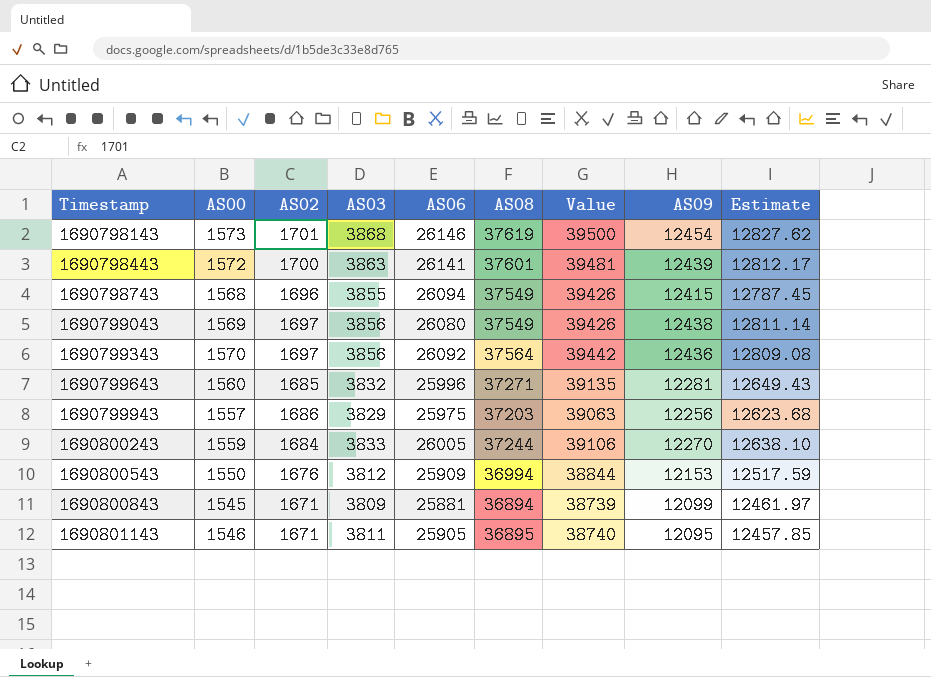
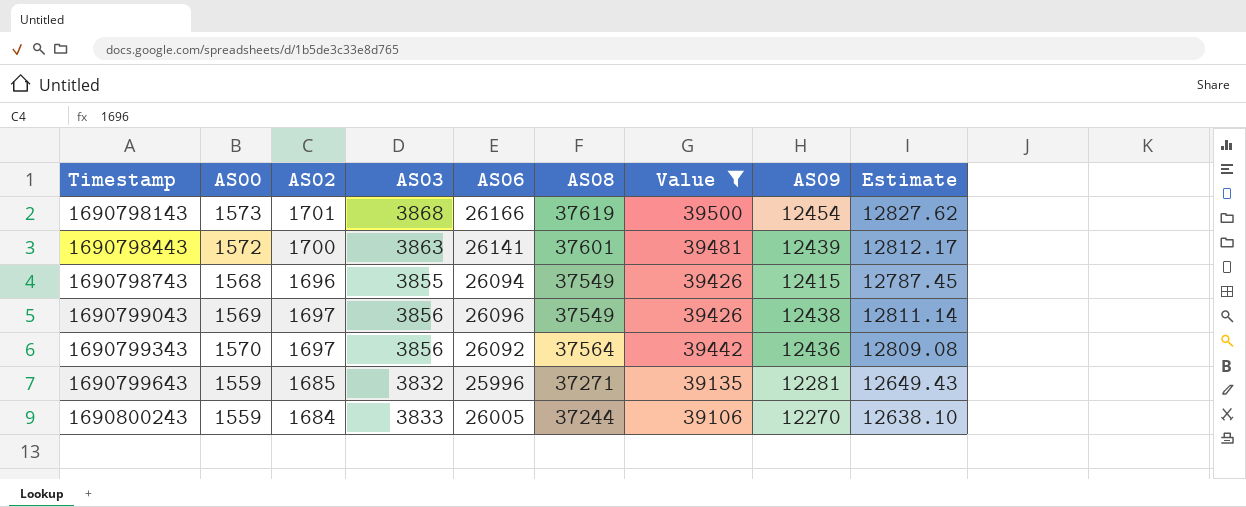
filter: none -> Value >= 39106
1690798143 | AS06: 26146 -> 26166
1690799043 | AS06: 26080 -> 26096
1690799643 | AS00: 1560 -> 1559

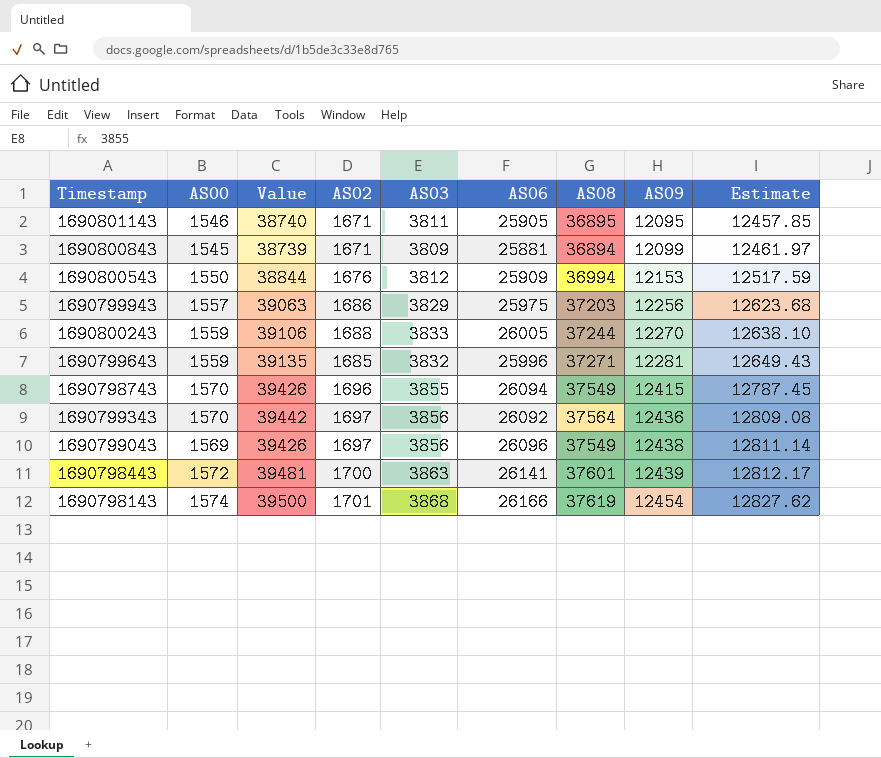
filter: Value >= 39106 -> none
row order: Timestamp ascending -> AS09 ascending
column Value | position: 7 -> 3
1690800243 | AS02: 1684 -> 1688
1690798743 | AS00: 1568 -> 1570
1690798143 | AS00: 1573 -> 1574

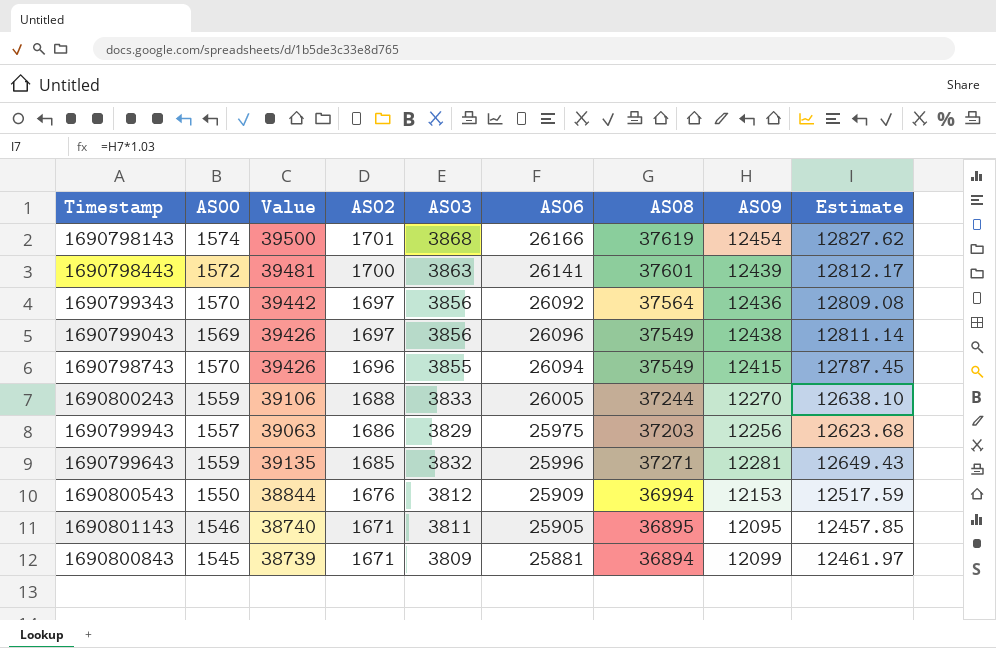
row order: AS09 ascending -> AS02 descending

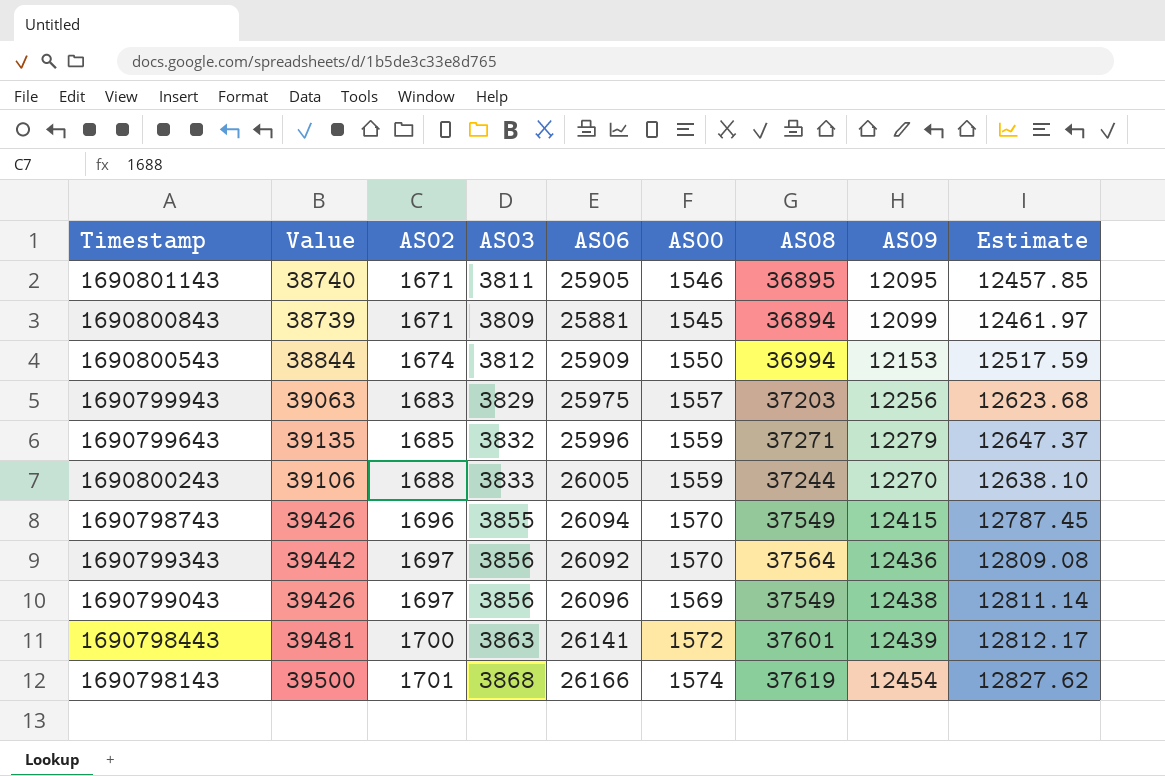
row order: AS02 descending -> AS02 ascending
column AS00 | position: 2 -> 6
1690800543 | AS02: 1676 -> 1674
1690799943 | AS02: 1686 -> 1683
1690799643 | AS09: 12281 -> 12279
1690799643 | Estimate: 12649.43 -> 12647.37

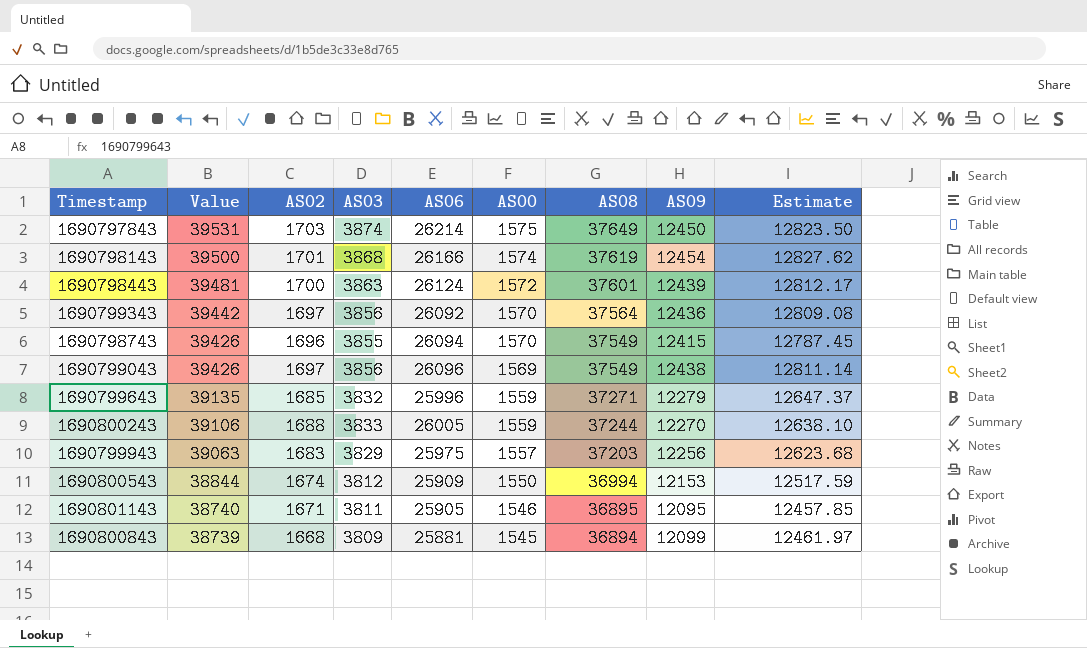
row order: AS02 ascending -> Value descending
row 1690797843: none -> 39531 | 1703 | 3874 | 26214 | 1575 | 37649 | 12450 | 12823.50
1690798443 | AS06: 26141 -> 26124
1690800843 | AS02: 1671 -> 1668

